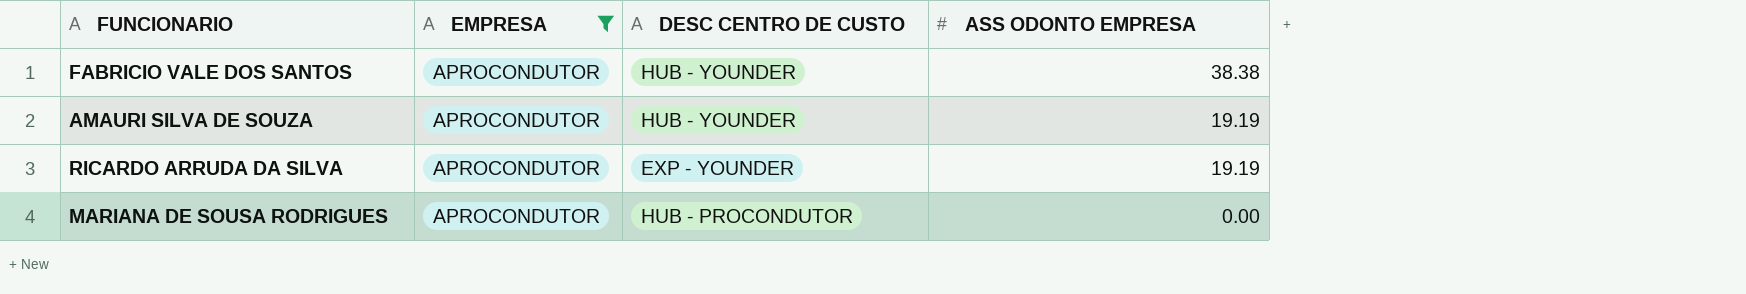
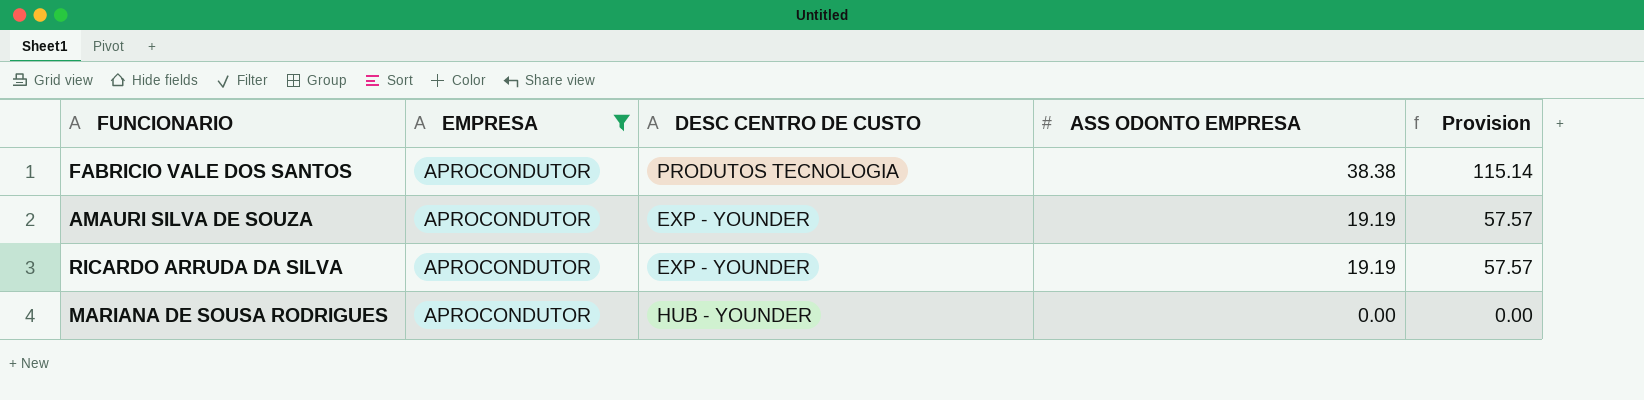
column Provision | formula: none -> [ASS ODONTO EMPRESA] * 3
FABRICIO VALE DOS SANTOS | DESC CENTRO DE CUSTO: HUB - YOUNDER -> PRODUTOS TECNOLOGIA
AMAURI SILVA DE SOUZA | DESC CENTRO DE CUSTO: HUB - YOUNDER -> EXP - YOUNDER
MARIANA DE SOUSA RODRIGUES | DESC CENTRO DE CUSTO: HUB - PROCONDUTOR -> HUB - YOUNDER

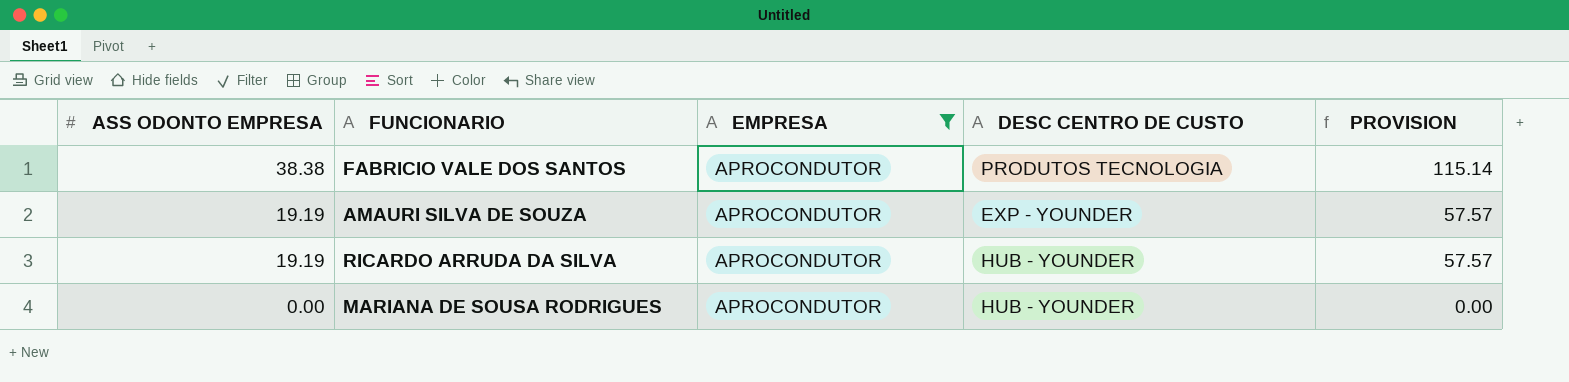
column ASS ODONTO EMPRESA | position: 4 -> 1
column name: Provision -> PROVISION
RICARDO ARRUDA DA SILVA | DESC CENTRO DE CUSTO: EXP - YOUNDER -> HUB - YOUNDER

